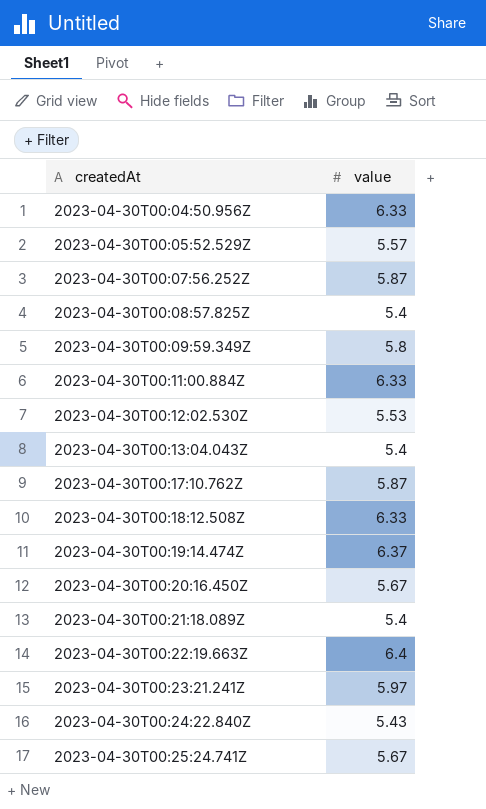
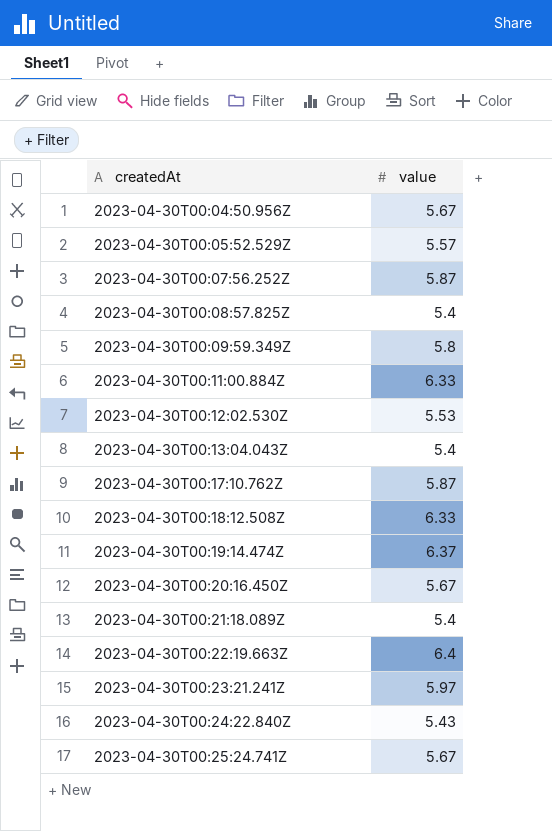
2023-04-30T00:04:50.956Z | value: 6.33 -> 5.67

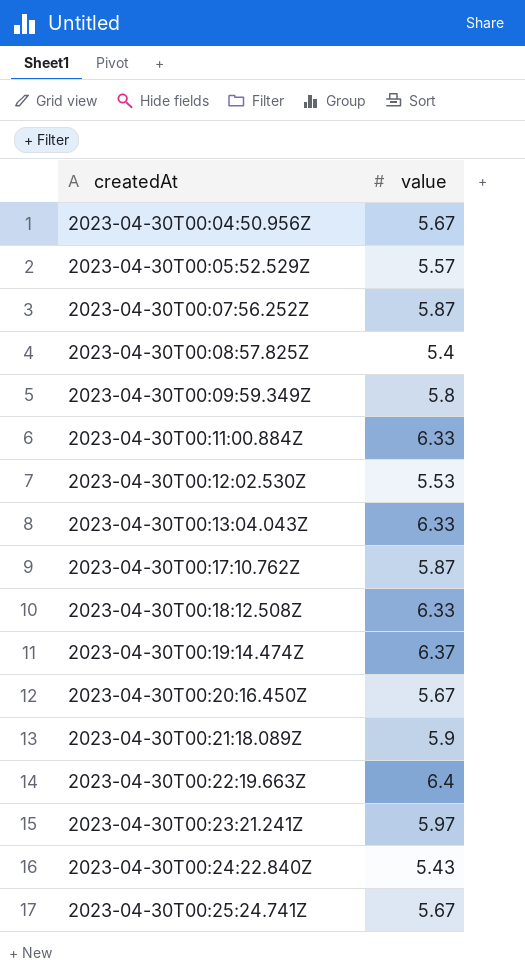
2023-04-30T00:13:04.043Z | value: 5.4 -> 6.33
2023-04-30T00:21:18.089Z | value: 5.4 -> 5.9

